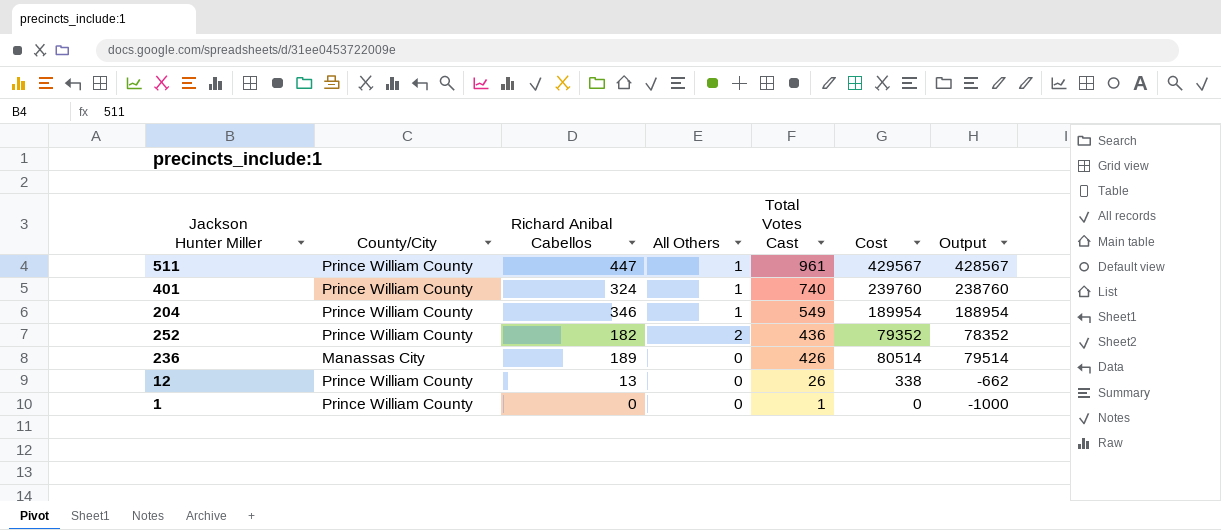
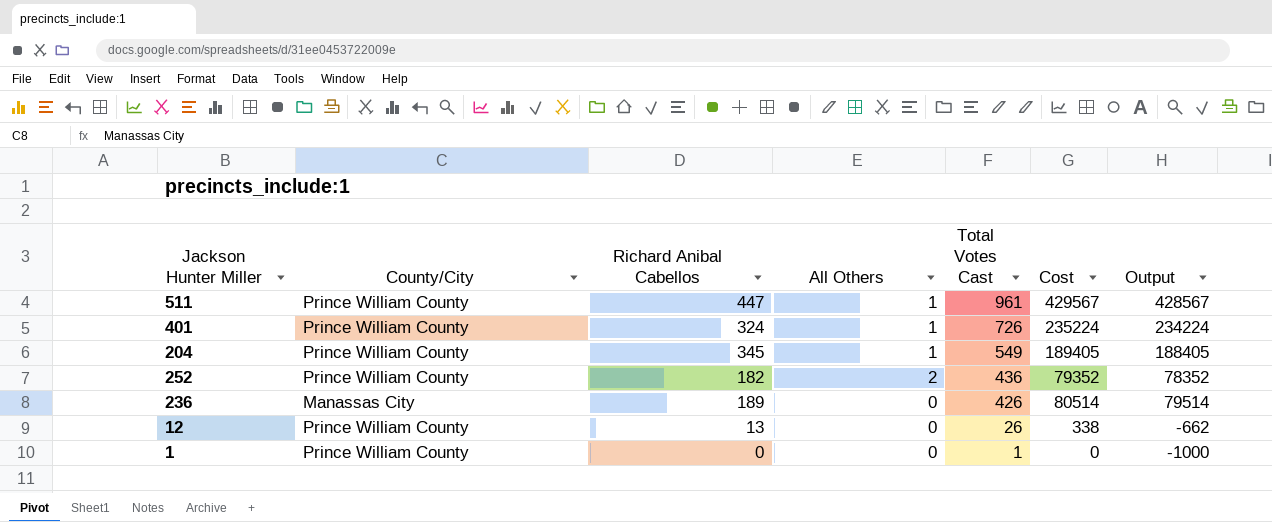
401 | Total Votes Cast: 740 -> 726
401 | Cost: 239760 -> 235224
401 | Output: 238760 -> 234224
204 | Richard Anibal Cabellos: 346 -> 345
204 | Cost: 189954 -> 189405
204 | Output: 188954 -> 188405

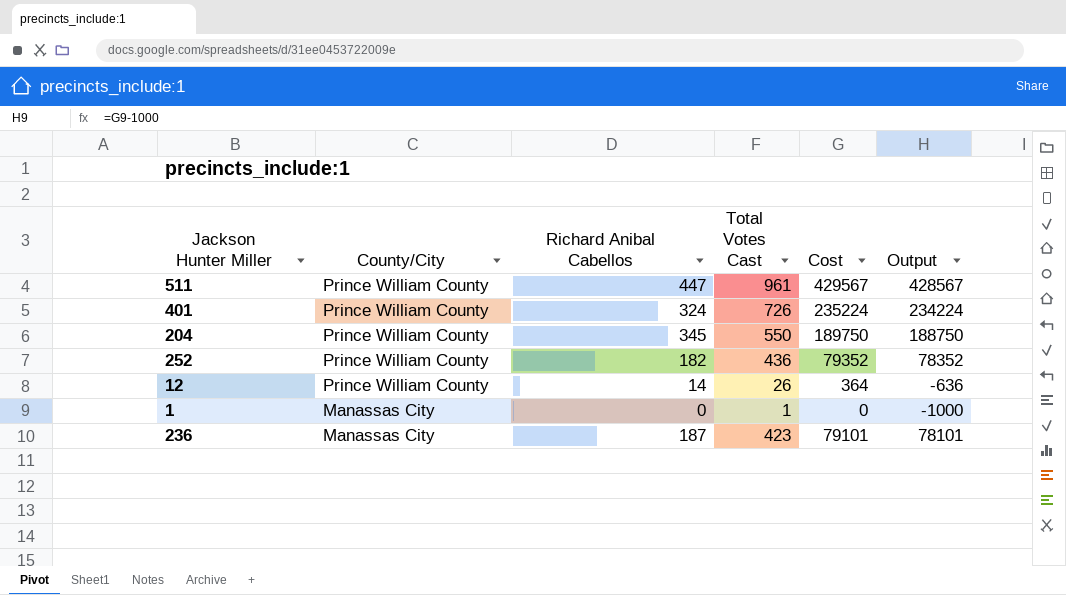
row order: Total Votes Cast descending -> County/City descending
column All Others | position: 4 -> none
204 | Total Votes Cast: 549 -> 550
204 | Cost: 189405 -> 189750
204 | Output: 188405 -> 188750
12 | Richard Anibal Cabellos: 13 -> 14
12 | Cost: 338 -> 364
12 | Output: -662 -> -636
1 | County/City: Prince William County -> Manassas City
236 | Richard Anibal Cabellos: 189 -> 187
236 | Total Votes Cast: 426 -> 423
236 | Cost: 80514 -> 79101
236 | Output: 79514 -> 78101

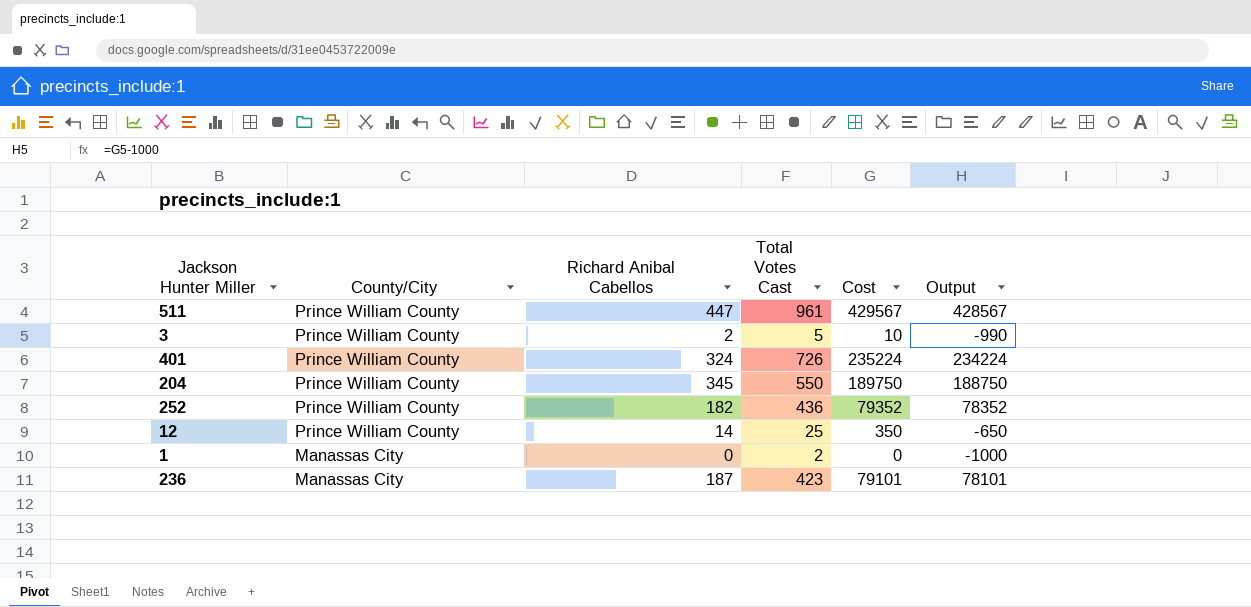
row 3: none -> Prince William County | 2 | 5 | 10 | -990
12 | Total Votes Cast: 26 -> 25
12 | Cost: 364 -> 350
12 | Output: -636 -> -650
1 | Total Votes Cast: 1 -> 2

